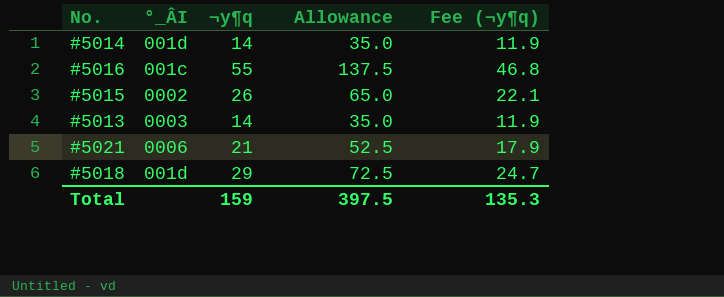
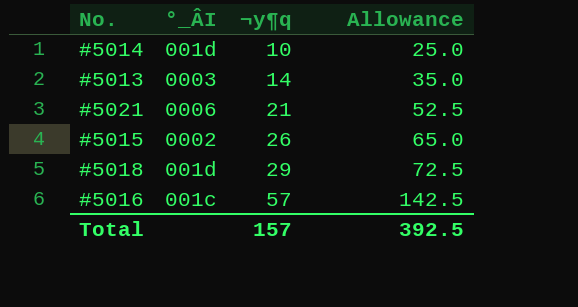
row order: none -> ¬y¶q ascending
column Fee (¬y¶q) | formula: [¬y¶q] * 0.85 -> none
#5014 | ¬y¶q: 14 -> 10
#5014 | Allowance: 35.0 -> 25.0
#5016 | ¬y¶q: 55 -> 57
#5016 | Allowance: 137.5 -> 142.5
Total | ¬y¶q: 159 -> 157
Total | Allowance: 397.5 -> 392.5

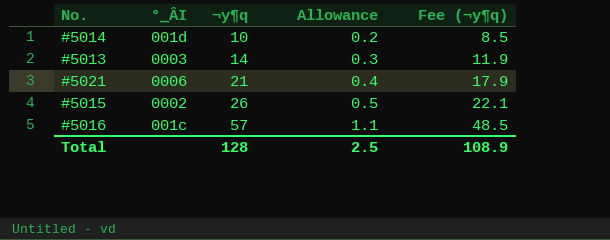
column Allowance | formula: [¬y¶q] * 2.5 -> [¬y¶q] * 0.02
column Fee (¬y¶q) | formula: none -> [¬y¶q] * 0.85
row #5018: 001d | 29 | 72.5 -> none
Total | ¬y¶q: 157 -> 128
Total | Allowance: 392.5 -> 2.5

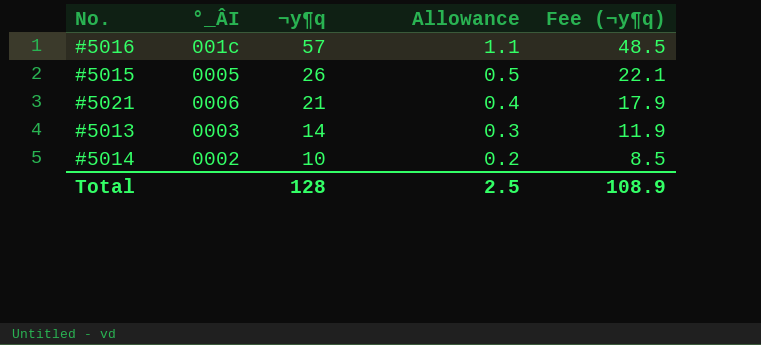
row order: ¬y¶q ascending -> ¬y¶q descending
#5015 | °_ÂI: 0002 -> 0005
#5014 | °_ÂI: 001d -> 0002

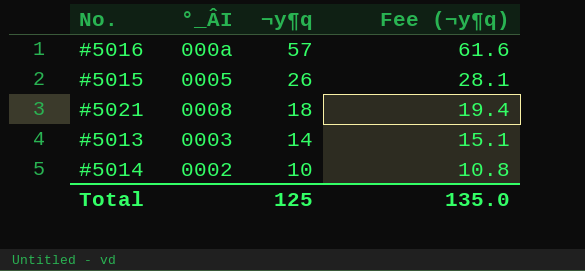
column Allowance | formula: [¬y¶q] * 0.02 -> none
column Fee (¬y¶q) | formula: [¬y¶q] * 0.85 -> [¬y¶q] * 1.08
#5016 | °_ÂI: 001c -> 000a
#5021 | °_ÂI: 0006 -> 0008
#5021 | ¬y¶q: 21 -> 18
Total | ¬y¶q: 128 -> 125
Total | Fee (¬y¶q): 108.9 -> 135.0

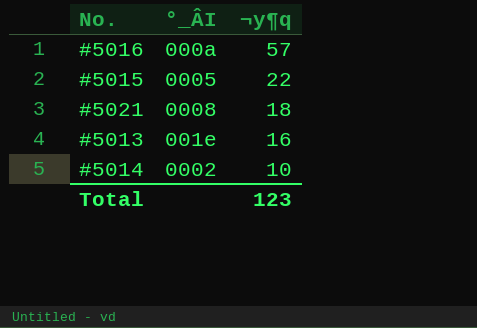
column Fee (¬y¶q) | formula: [¬y¶q] * 1.08 -> none
#5015 | ¬y¶q: 26 -> 22
#5013 | °_ÂI: 0003 -> 001e
#5013 | ¬y¶q: 14 -> 16
Total | ¬y¶q: 125 -> 123

